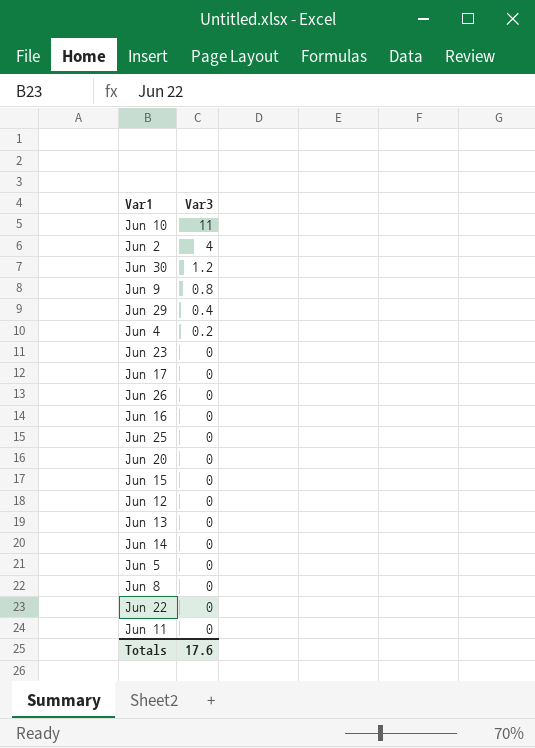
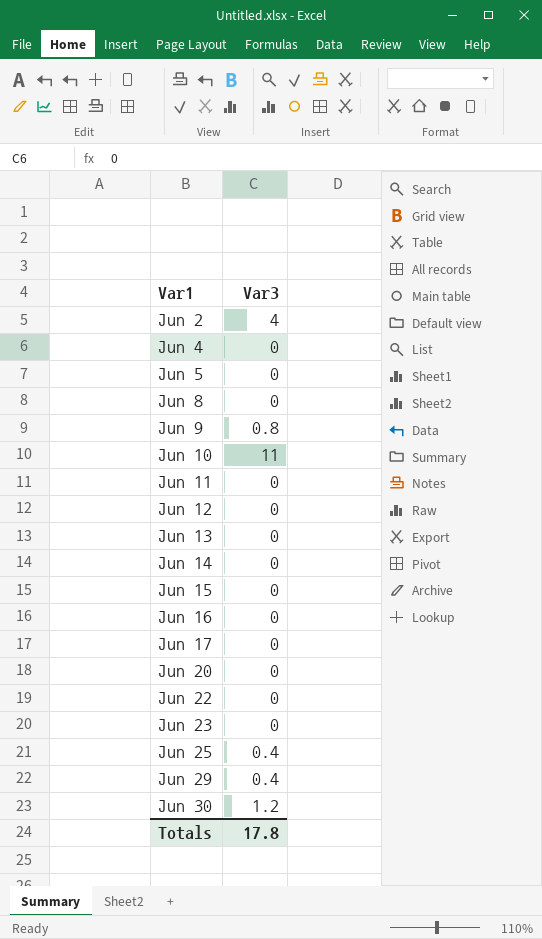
row order: Var3 descending -> Var1 ascending
row Jun 26: 0 -> none
Jun 4 | Var3: 0.2 -> 0
Jun 25 | Var3: 0 -> 0.4
Totals | Var3: 17.6 -> 17.8

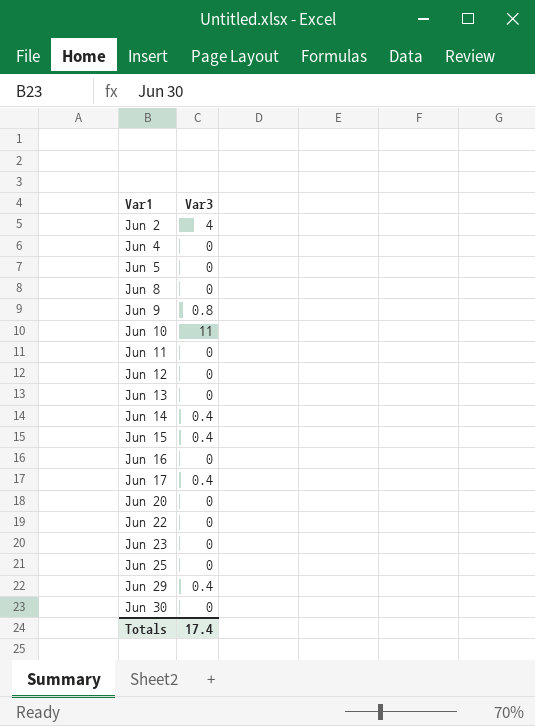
Jun 14 | Var3: 0 -> 0.4
Jun 15 | Var3: 0 -> 0.4
Jun 17 | Var3: 0 -> 0.4
Jun 25 | Var3: 0.4 -> 0
Jun 30 | Var3: 1.2 -> 0
Totals | Var3: 17.8 -> 17.4

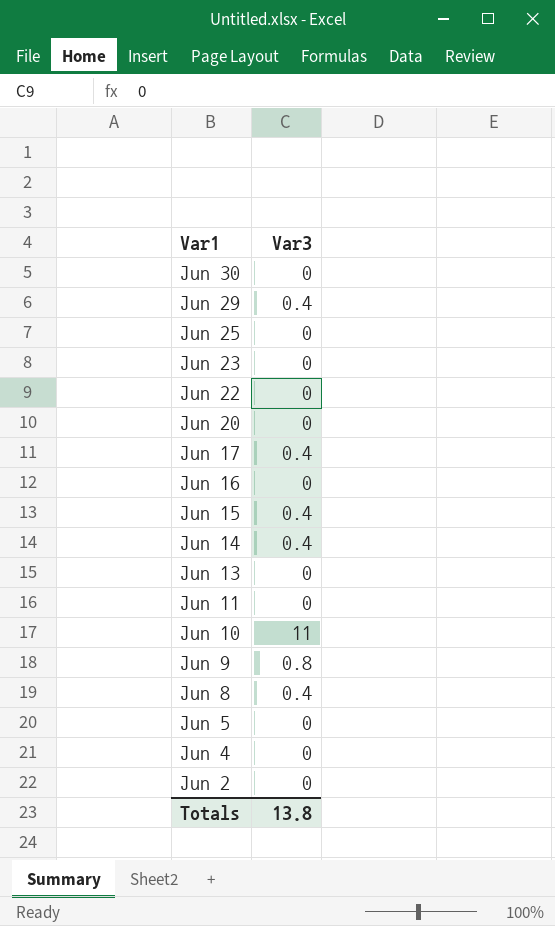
row order: Var1 ascending -> Var1 descending
row Jun 12: 0 -> none
Jun 8 | Var3: 0 -> 0.4
Jun 2 | Var3: 4 -> 0
Totals | Var3: 17.4 -> 13.8

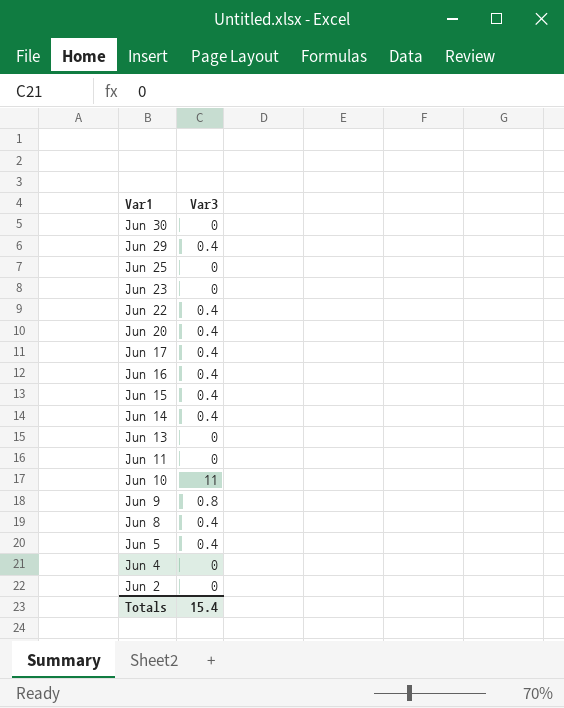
Jun 22 | Var3: 0 -> 0.4
Jun 20 | Var3: 0 -> 0.4
Jun 16 | Var3: 0 -> 0.4
Jun 5 | Var3: 0 -> 0.4
Totals | Var3: 13.8 -> 15.4

